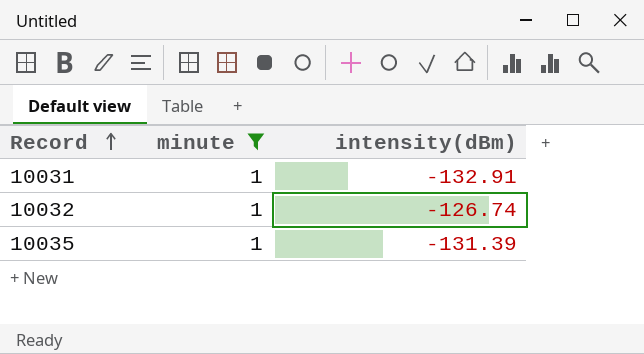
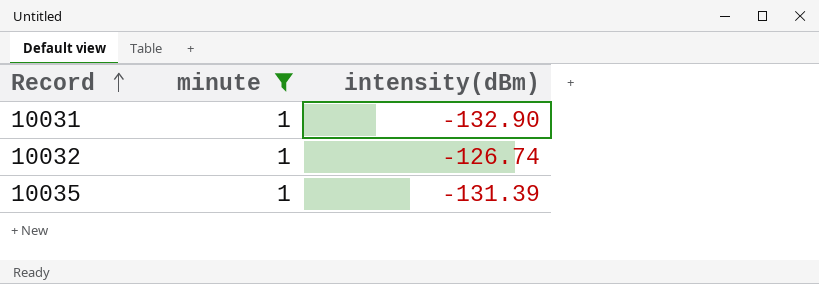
10031 | intensity(dBm): -132.91 -> -132.90

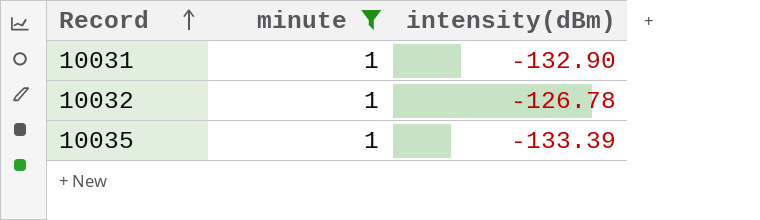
10032 | intensity(dBm): -126.74 -> -126.78
10035 | intensity(dBm): -131.39 -> -133.39

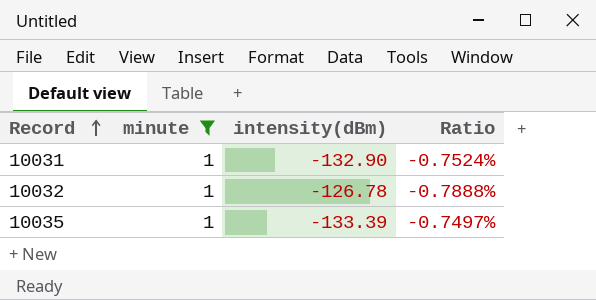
column Ratio | formula: none -> [minute] / [intensity(dBm)]

